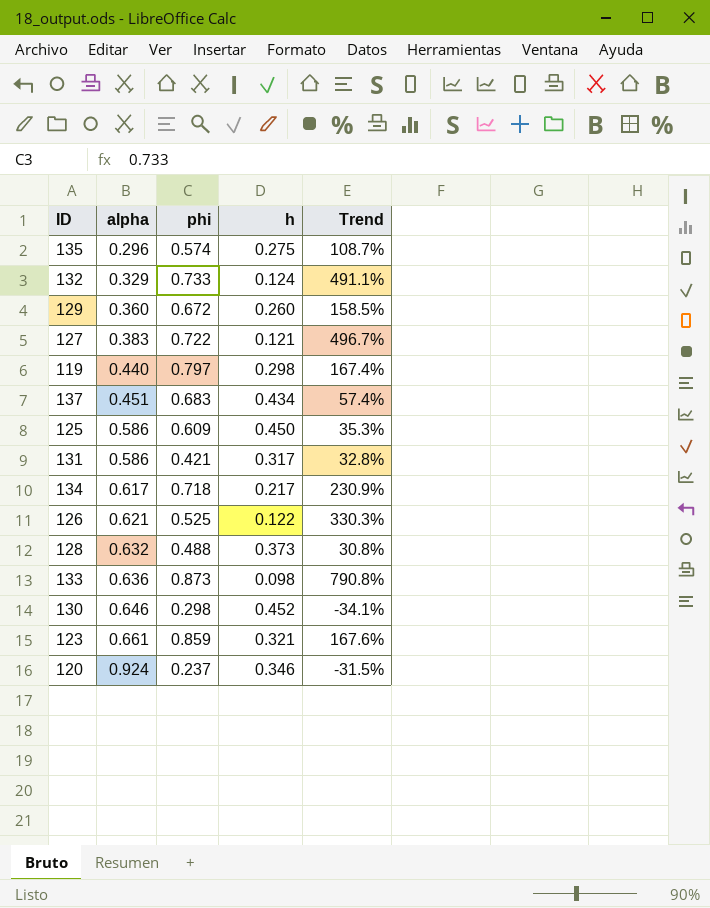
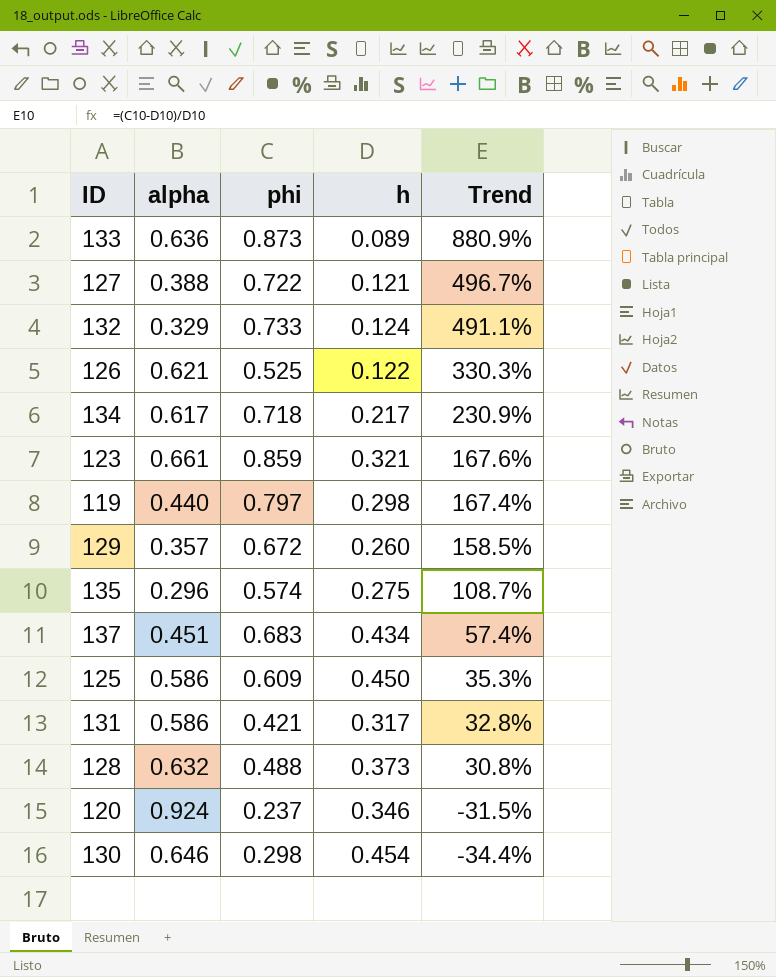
row order: alpha ascending -> Trend descending
133 | h: 0.098 -> 0.089
133 | Trend: 790.8% -> 880.9%
127 | alpha: 0.383 -> 0.388
129 | alpha: 0.360 -> 0.357
130 | h: 0.452 -> 0.454
130 | Trend: -34.1% -> -34.4%

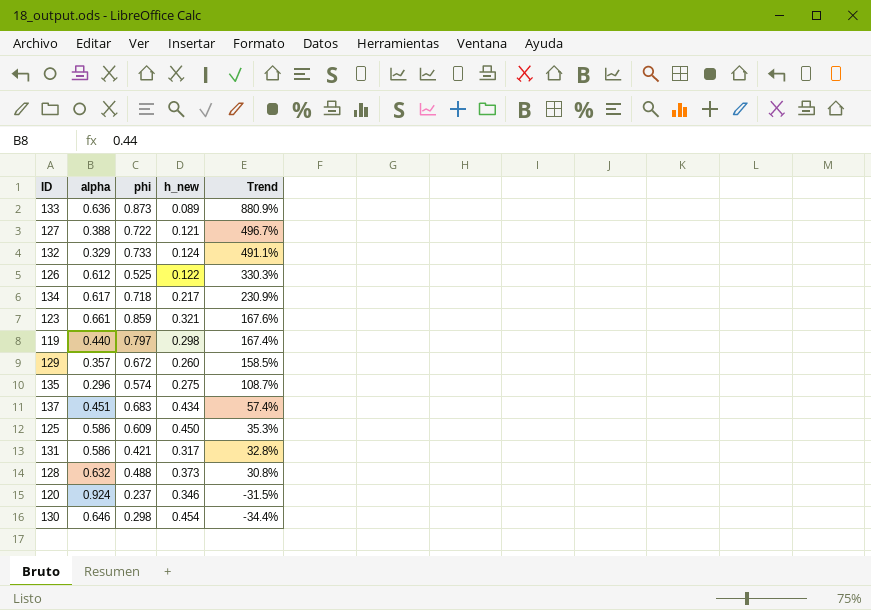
column name: h -> h_new
126 | alpha: 0.621 -> 0.612

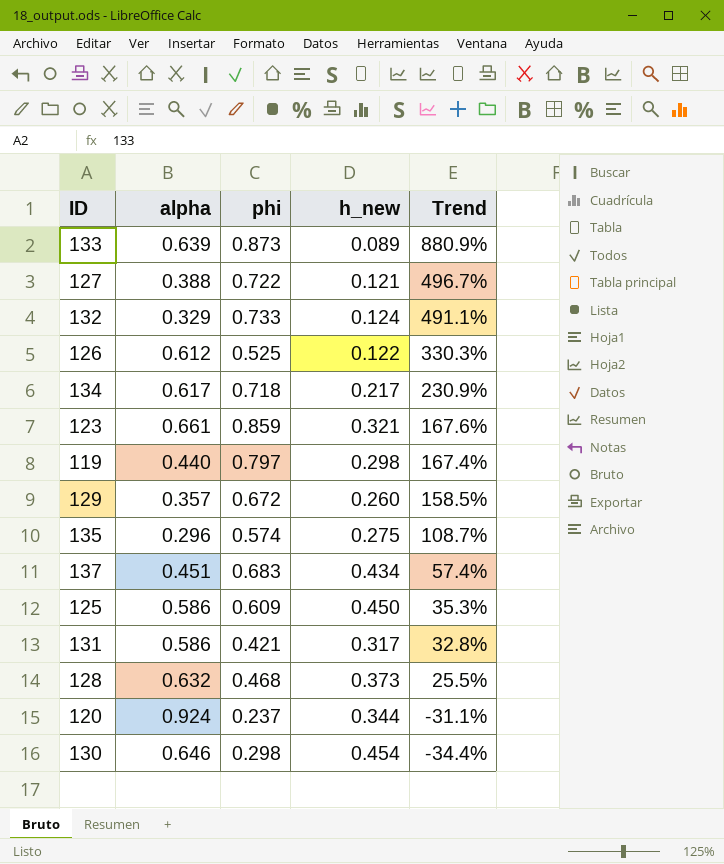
133 | alpha: 0.636 -> 0.639
128 | phi: 0.488 -> 0.468
128 | Trend: 30.8% -> 25.5%
120 | h_new: 0.346 -> 0.344
120 | Trend: -31.5% -> -31.1%

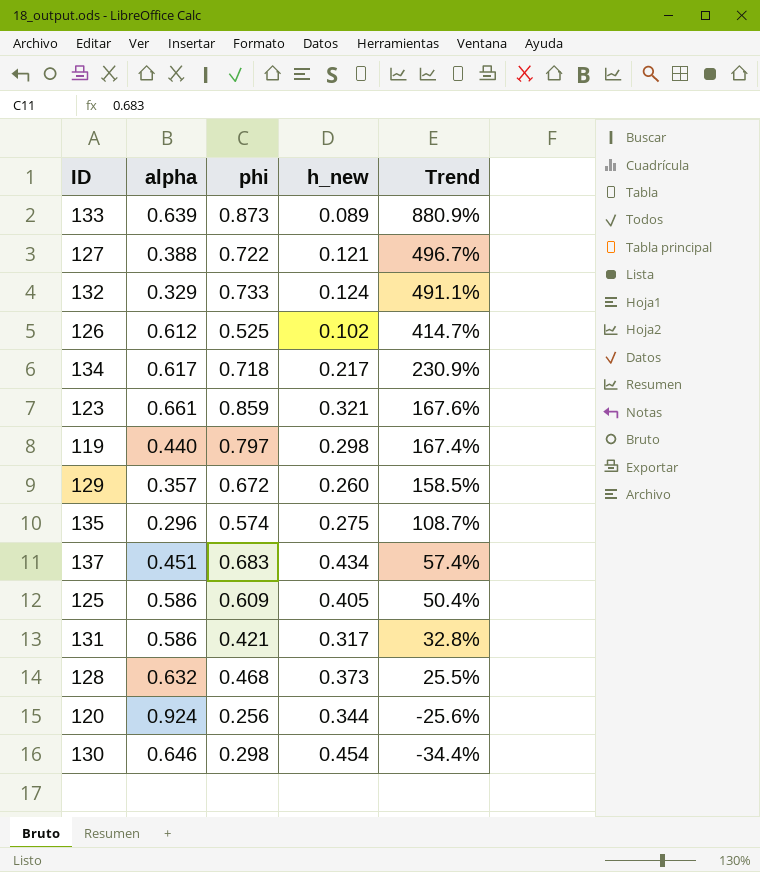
126 | h_new: 0.122 -> 0.102
126 | Trend: 330.3% -> 414.7%
125 | h_new: 0.450 -> 0.405
125 | Trend: 35.3% -> 50.4%
120 | phi: 0.237 -> 0.256
120 | Trend: -31.1% -> -25.6%

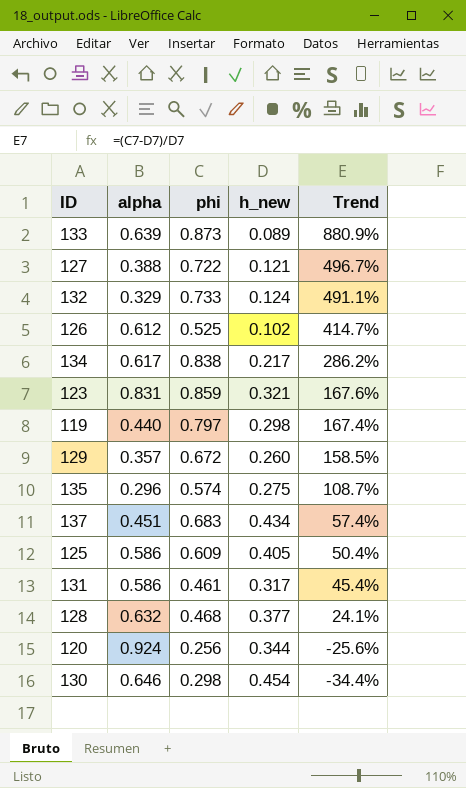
134 | phi: 0.718 -> 0.838
134 | Trend: 230.9% -> 286.2%
123 | alpha: 0.661 -> 0.831
131 | phi: 0.421 -> 0.461
131 | Trend: 32.8% -> 45.4%
128 | h_new: 0.373 -> 0.377
128 | Trend: 25.5% -> 24.1%

